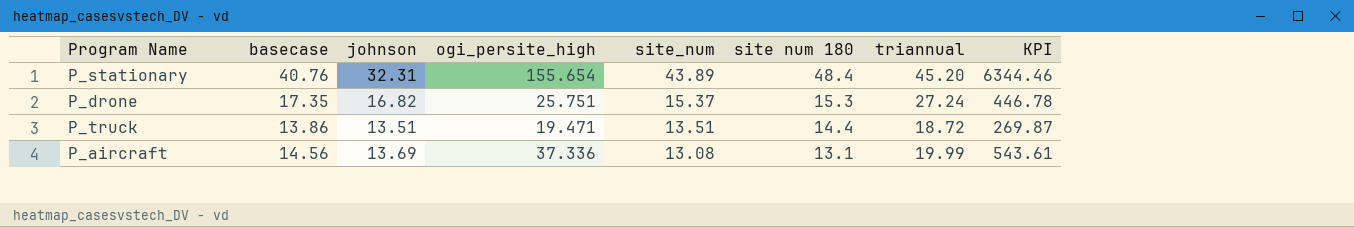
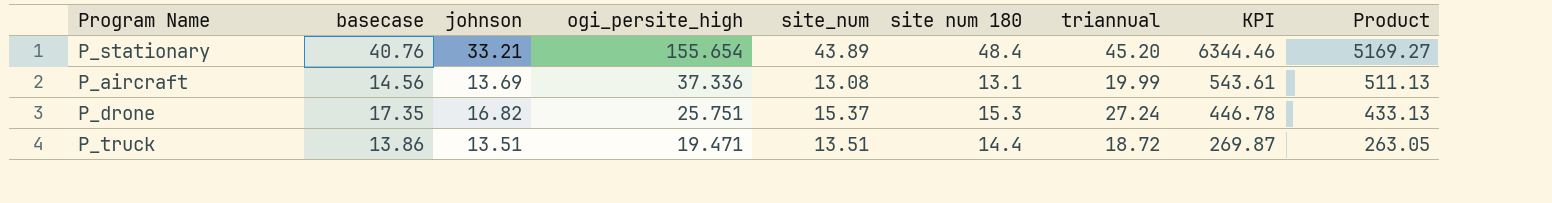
row order: site_num descending -> ogi_persite_high descending
column Product | formula: none -> [johnson] * [ogi_persite_high]
P_stationary | johnson: 32.31 -> 33.21

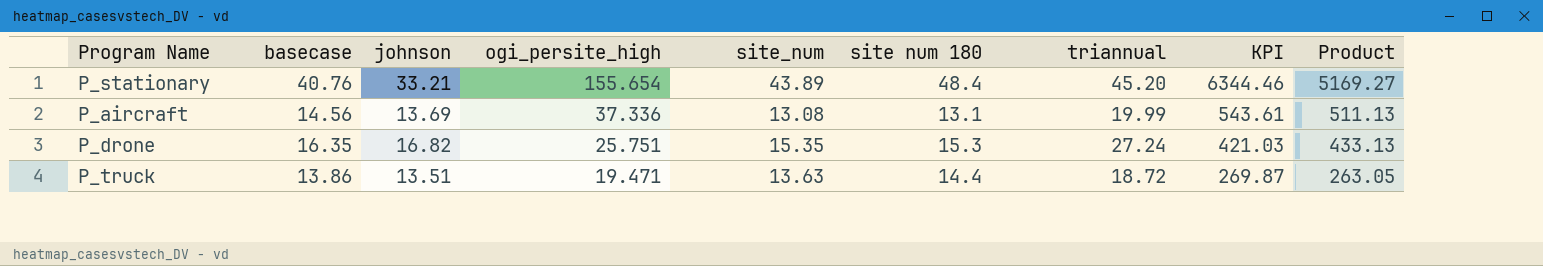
P_drone | basecase: 17.35 -> 16.35
P_drone | site_num: 15.37 -> 15.35
P_drone | KPI: 446.78 -> 421.03
P_truck | site_num: 13.51 -> 13.63

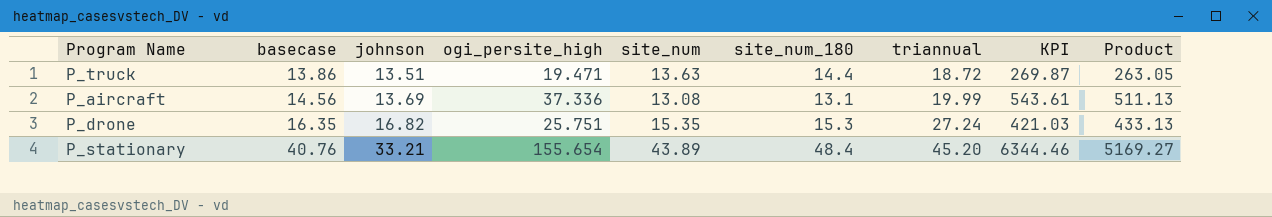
row order: ogi_persite_high descending -> basecase ascending
column name: site num 180 -> site_num_180

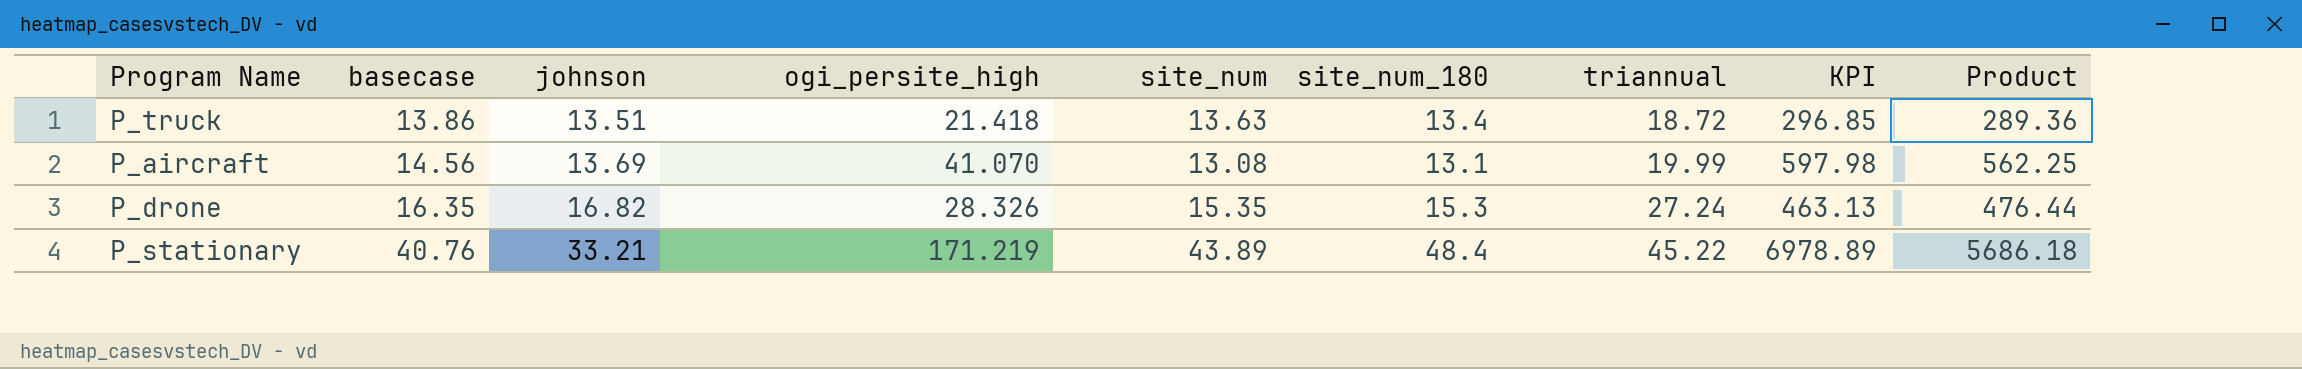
P_truck | ogi_persite_high: 19.471 -> 21.418
P_truck | site_num_180: 14.4 -> 13.4
P_truck | KPI: 269.87 -> 296.85
P_truck | Product: 263.05 -> 289.36
P_aircraft | ogi_persite_high: 37.336 -> 41.070
P_aircraft | KPI: 543.61 -> 597.98
P_aircraft | Product: 511.13 -> 562.25
P_drone | ogi_persite_high: 25.751 -> 28.326
P_drone | KPI: 421.03 -> 463.13
P_drone | Product: 433.13 -> 476.44
P_stationary | ogi_persite_high: 155.654 -> 171.219
P_stationary | triannual: 45.20 -> 45.22
P_stationary | KPI: 6344.46 -> 6978.89
P_stationary | Product: 5169.27 -> 5686.18

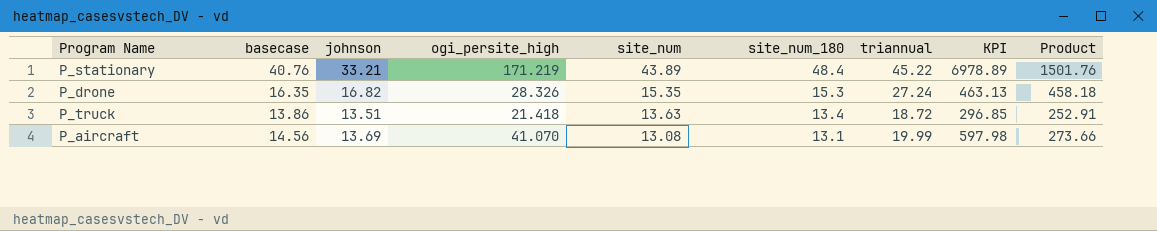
row order: basecase ascending -> site_num descending
column Product | formula: [johnson] * [ogi_persite_high] -> [johnson] * [triannual]

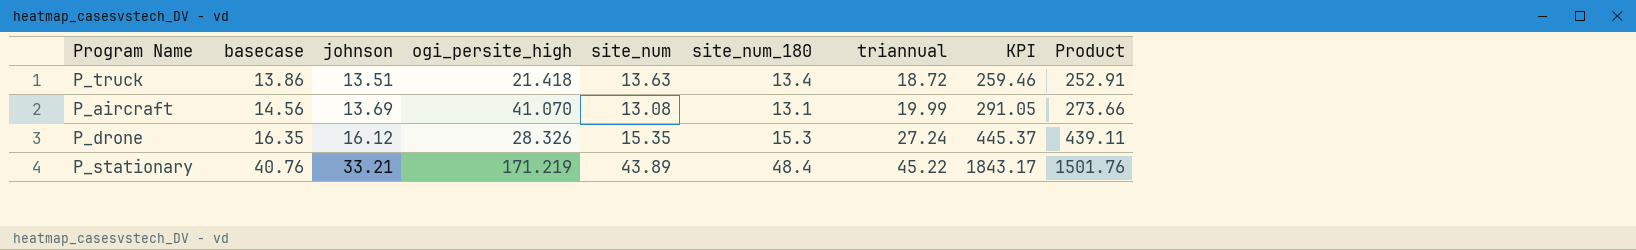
row order: site_num descending -> basecase ascending
column KPI | formula: [basecase] * [ogi_persite_high] -> [basecase] * [triannual]
P_drone | johnson: 16.82 -> 16.12
P_drone | Product: 458.18 -> 439.11

